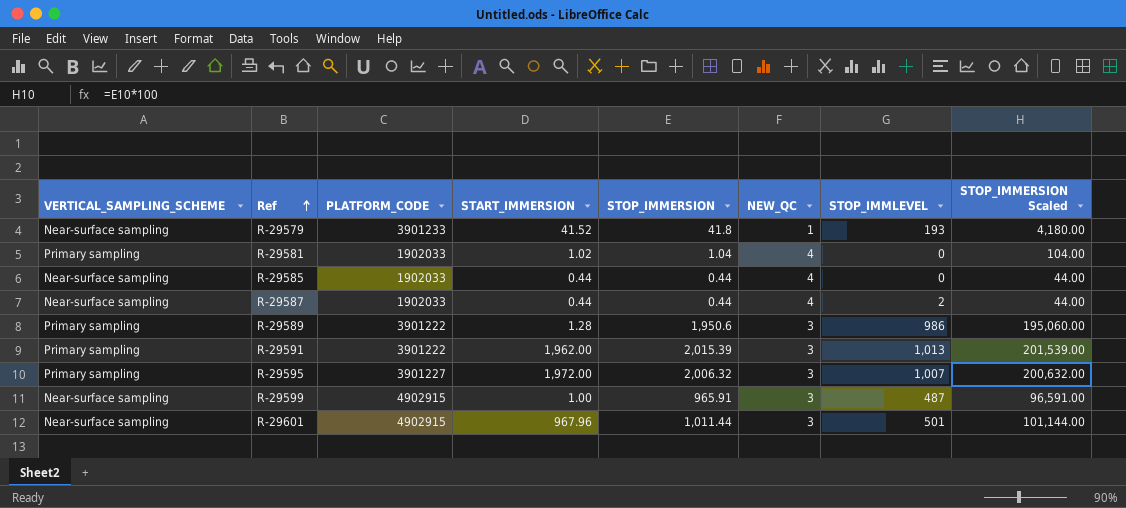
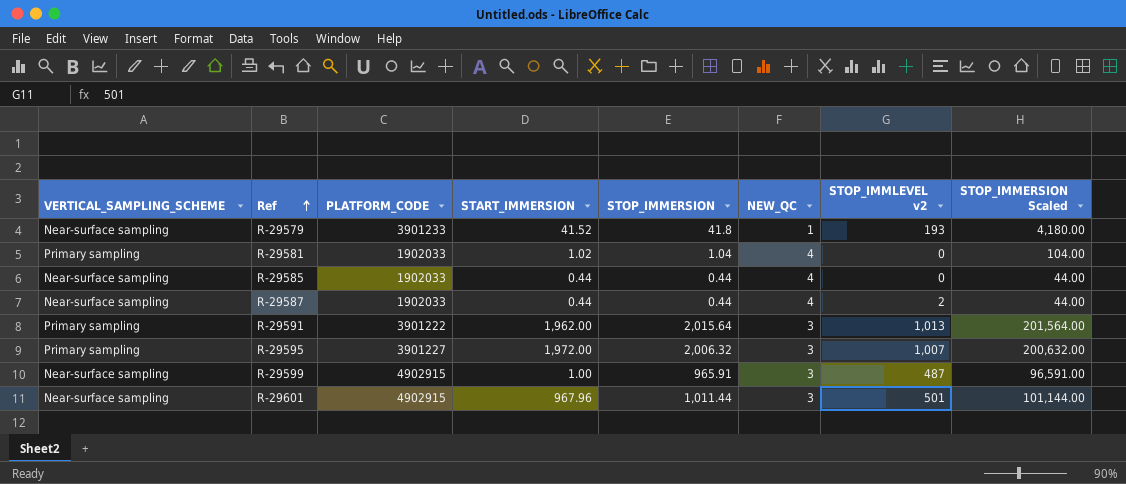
column name: STOP_IMMLEVEL -> STOP_IMMLEVEL v2
row R-29589: Primary sampling | 3901222 | 1.28 | 1,950.6 | 3 | 986 | 195,060.00 -> none
R-29591 | STOP_IMMERSION: 2,015.39 -> 2,015.64
R-29591 | STOP_IMMERSION Scaled: 201,539.00 -> 201,564.00

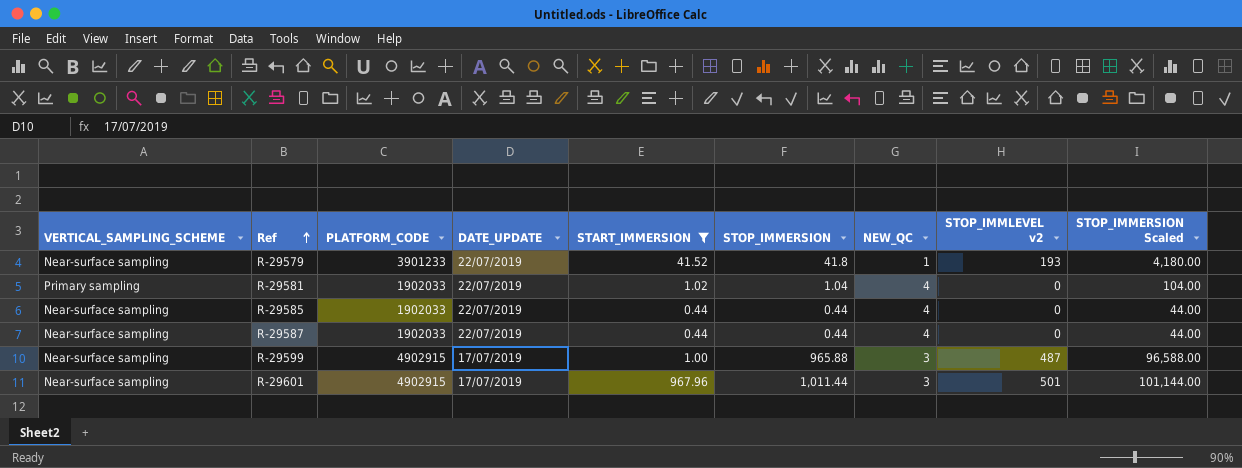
filter: none -> START_IMMERSION <= 967.96
column DATE_UPDATE | position: none -> 4
R-29587 | STOP_IMMLEVEL v2: 2 -> 0
R-29599 | STOP_IMMERSION: 965.91 -> 965.88
R-29599 | STOP_IMMERSION Scaled: 96,591.00 -> 96,588.00

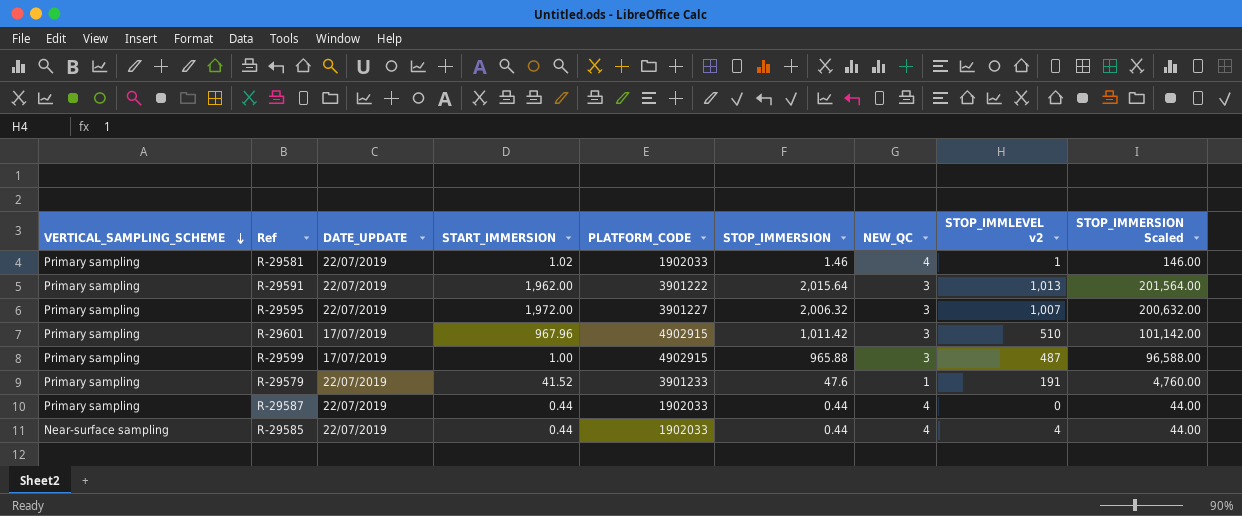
filter: START_IMMERSION <= 967.96 -> none
row order: Ref ascending -> VERTICAL_SAMPLING_SCHEME descending
column PLATFORM_CODE | position: 3 -> 5
R-29581 | STOP_IMMERSION: 1.04 -> 1.46
R-29581 | STOP_IMMLEVEL v2: 0 -> 1
R-29581 | STOP_IMMERSION Scaled: 104.00 -> 146.00
R-29601 | VERTICAL_SAMPLING_SCHEME: Near-surface sampling -> Primary sampling
R-29601 | STOP_IMMERSION: 1,011.44 -> 1,011.42
R-29601 | STOP_IMMLEVEL v2: 501 -> 510
R-29601 | STOP_IMMERSION Scaled: 101,144.00 -> 101,142.00
R-29599 | VERTICAL_SAMPLING_SCHEME: Near-surface sampling -> Primary sampling
R-29579 | VERTICAL_SAMPLING_SCHEME: Near-surface sampling -> Primary sampling
R-29579 | STOP_IMMERSION: 41.8 -> 47.6
R-29579 | STOP_IMMLEVEL v2: 193 -> 191
R-29579 | STOP_IMMERSION Scaled: 4,180.00 -> 4,760.00
R-29587 | VERTICAL_SAMPLING_SCHEME: Near-surface sampling -> Primary sampling
R-29585 | STOP_IMMLEVEL v2: 0 -> 4

